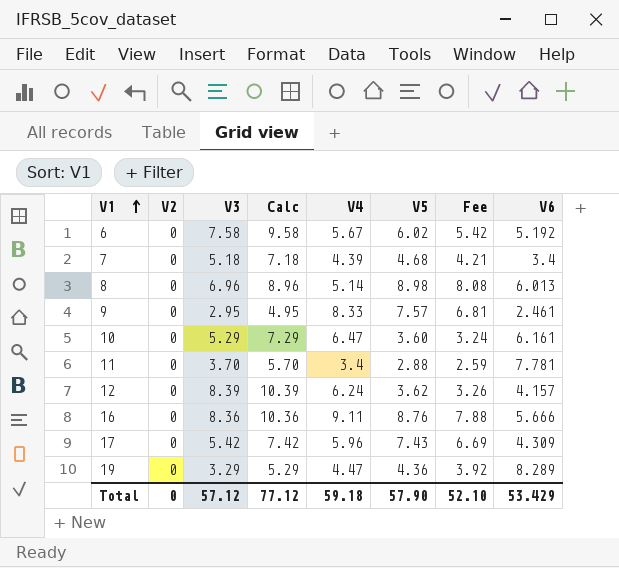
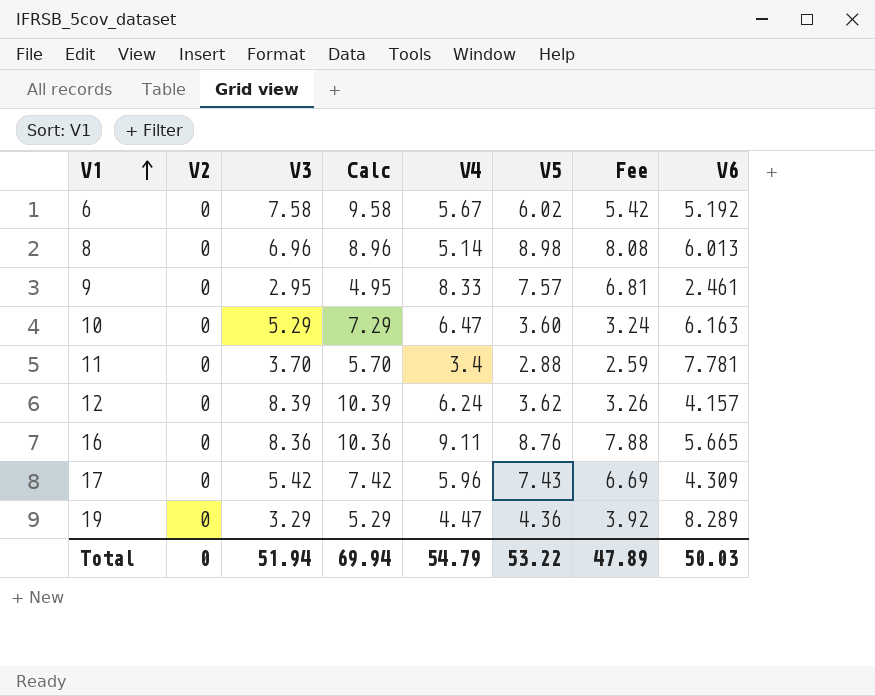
row 7: 0 | 5.18 | 7.18 | 4.39 | 4.68 | 4.21 | 3.4 -> none
10 | V6: 6.161 -> 6.163
16 | V6: 5.666 -> 5.665
Total | V3: 57.12 -> 51.94
Total | Calc: 77.12 -> 69.94
Total | V4: 59.18 -> 54.79
Total | V5: 57.90 -> 53.22
Total | Fee: 52.10 -> 47.89
Total | V6: 53.429 -> 50.03

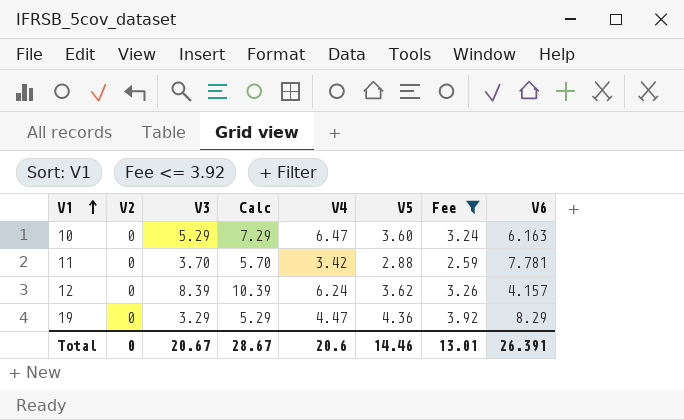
filter: none -> Fee <= 3.92
11 | V4: 3.4 -> 3.42
19 | V6: 8.289 -> 8.29
Total | V3: 51.94 -> 20.67
Total | Calc: 69.94 -> 28.67
Total | V4: 54.79 -> 20.6
Total | V5: 53.22 -> 14.46
Total | Fee: 47.89 -> 13.01
Total | V6: 50.03 -> 26.391

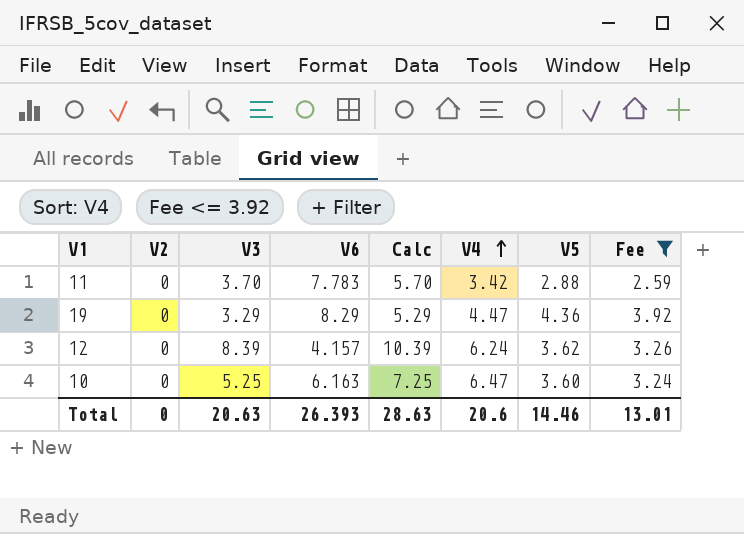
row order: V1 ascending -> V4 ascending
column V6 | position: 8 -> 4
11 | V6: 7.781 -> 7.783
10 | V3: 5.29 -> 5.25
10 | Calc: 7.29 -> 7.25
Total | V3: 20.67 -> 20.63
Total | V6: 26.391 -> 26.393
Total | Calc: 28.67 -> 28.63

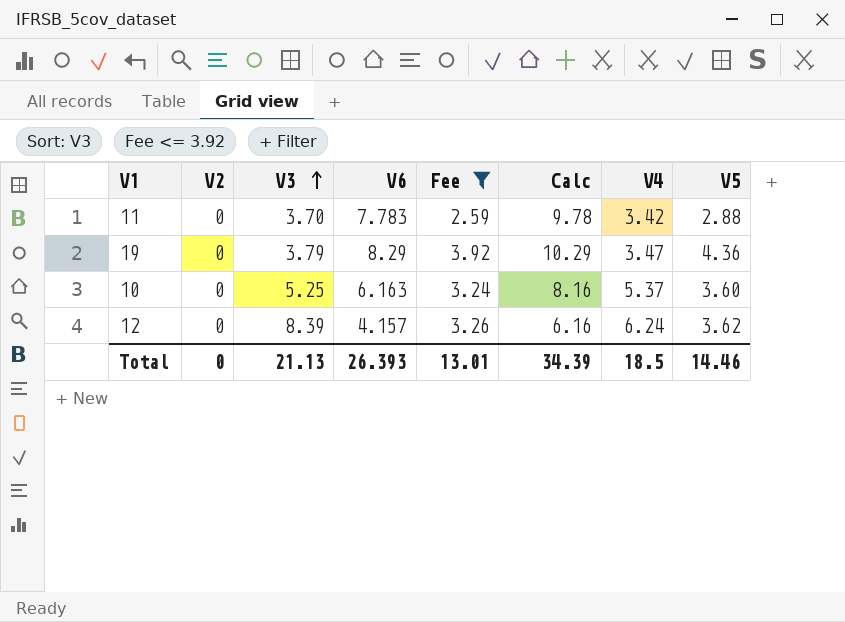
row order: V4 ascending -> V3 ascending
column Fee | position: 8 -> 5
column Calc | formula: [V3] + 2 -> [V6] + 2
19 | V3: 3.29 -> 3.79
19 | V4: 4.47 -> 3.47
10 | V4: 6.47 -> 5.37
Total | V3: 20.63 -> 21.13
Total | Calc: 28.63 -> 34.39
Total | V4: 20.6 -> 18.5

